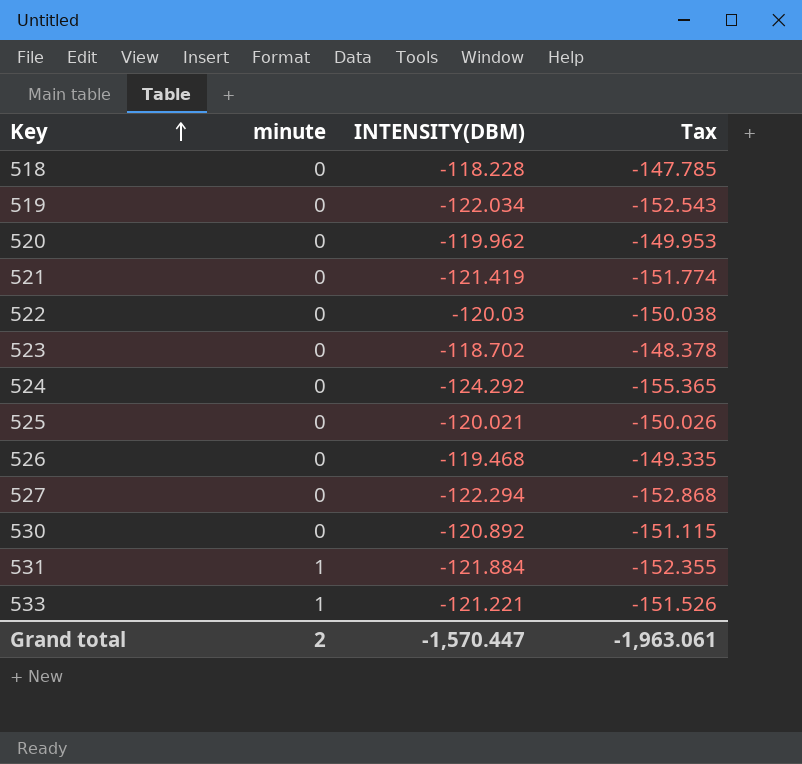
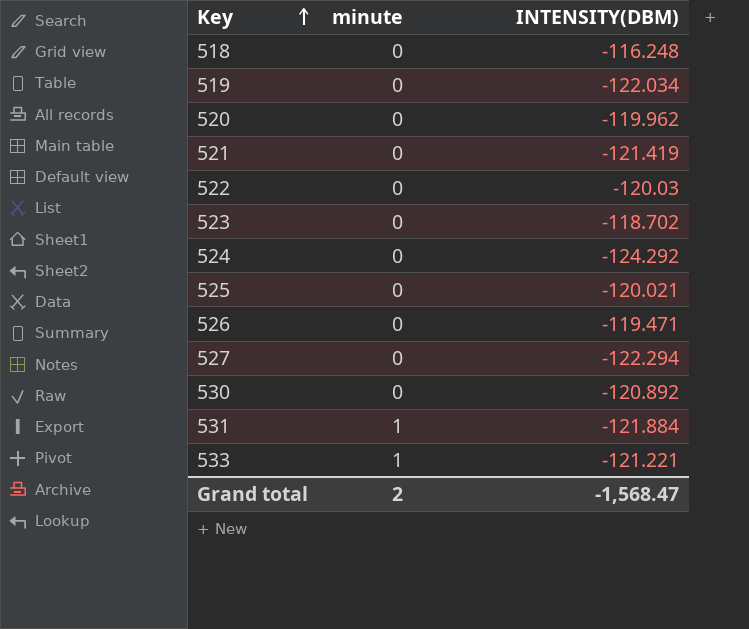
column Tax | formula: [INTENSITY(DBM)] * 1.25 -> none
518 | INTENSITY(DBM): -118.228 -> -116.248
526 | INTENSITY(DBM): -119.468 -> -119.471
Grand total | INTENSITY(DBM): -1,570.447 -> -1,568.47

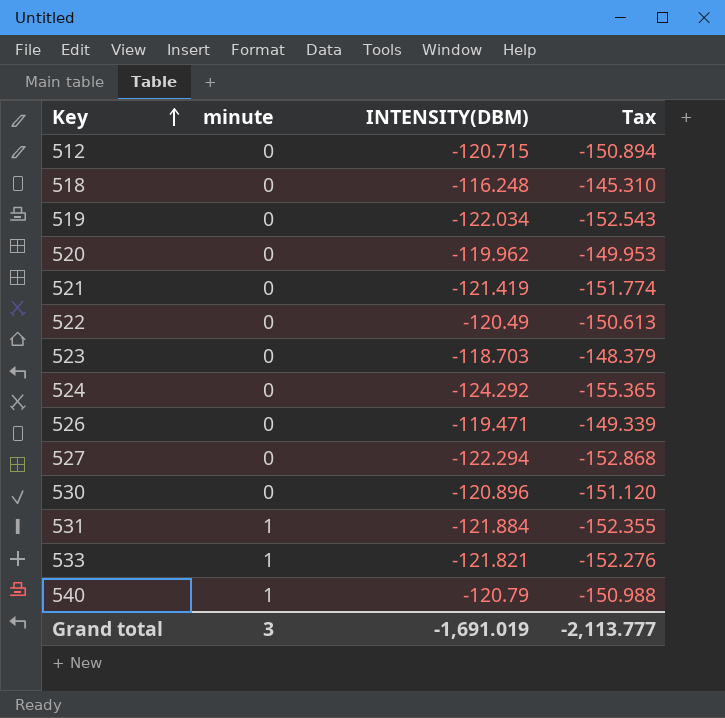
column Tax | formula: none -> [INTENSITY(DBM)] * 1.25
row 525: 0 | -120.021 -> none
row 512: none -> 0 | -120.715 | -150.894
522 | INTENSITY(DBM): -120.03 -> -120.49
523 | INTENSITY(DBM): -118.702 -> -118.703
530 | INTENSITY(DBM): -120.892 -> -120.896
533 | INTENSITY(DBM): -121.221 -> -121.821
row 540: none -> 1 | -120.79 | -150.988
Grand total | minute: 2 -> 3
Grand total | INTENSITY(DBM): -1,568.47 -> -1,691.019

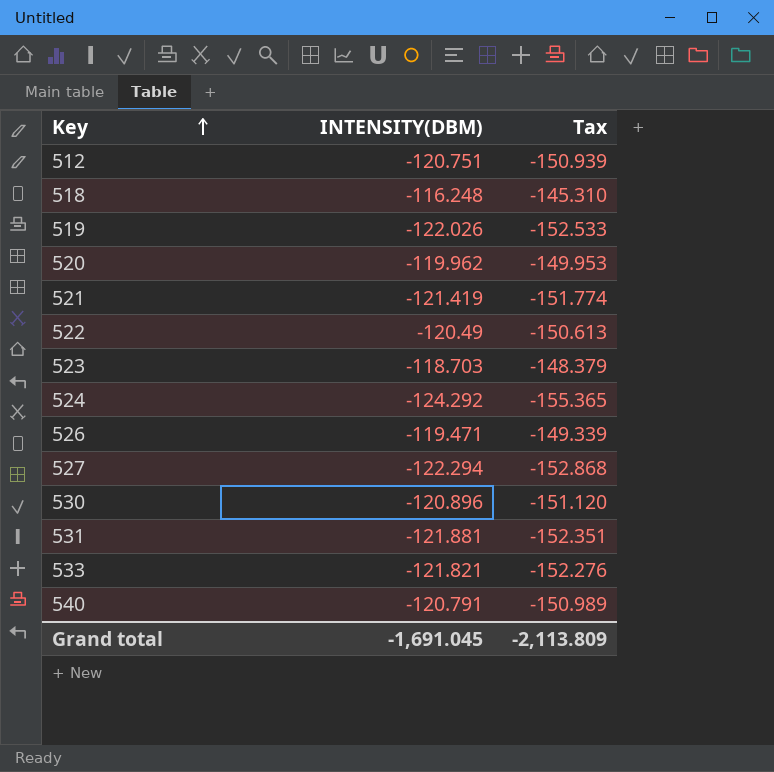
column minute | position: 2 -> none
512 | INTENSITY(DBM): -120.715 -> -120.751
512 | Tax: -150.894 -> -150.939
519 | INTENSITY(DBM): -122.034 -> -122.026
519 | Tax: -152.543 -> -152.533
531 | INTENSITY(DBM): -121.884 -> -121.881
531 | Tax: -152.355 -> -152.351
540 | INTENSITY(DBM): -120.79 -> -120.791
540 | Tax: -150.988 -> -150.989
Grand total | INTENSITY(DBM): -1,691.019 -> -1,691.045
Grand total | Tax: -2,113.777 -> -2,113.809

